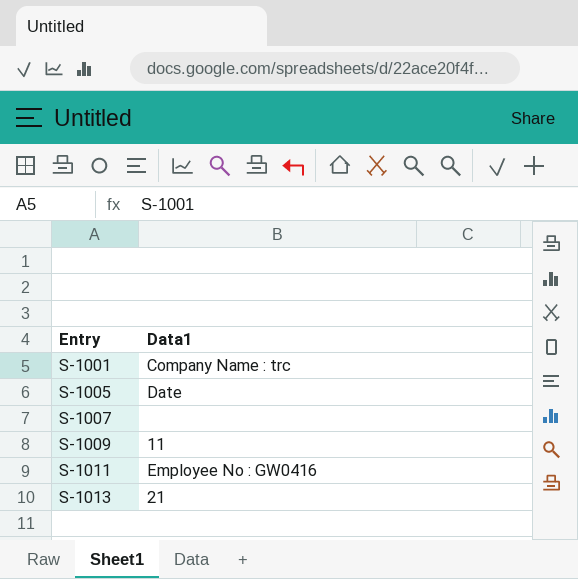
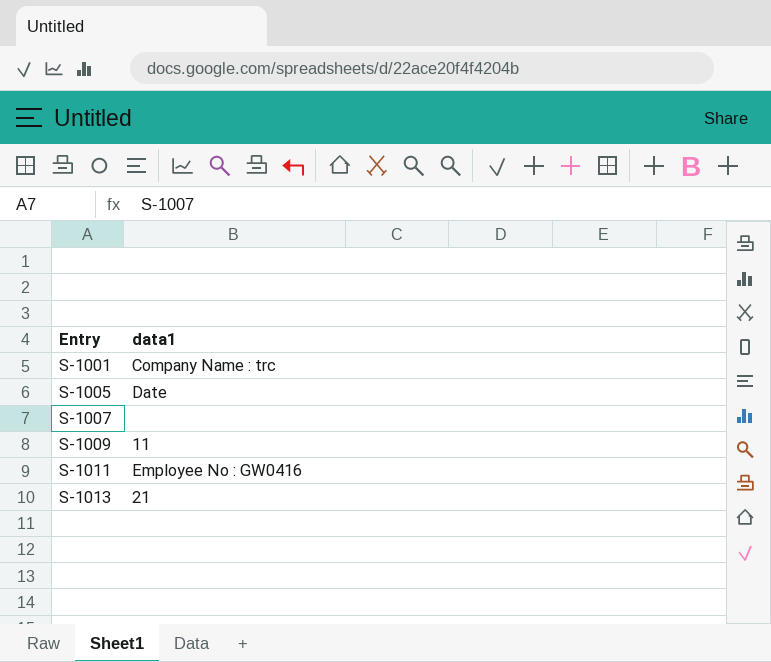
column name: Data1 -> data1

